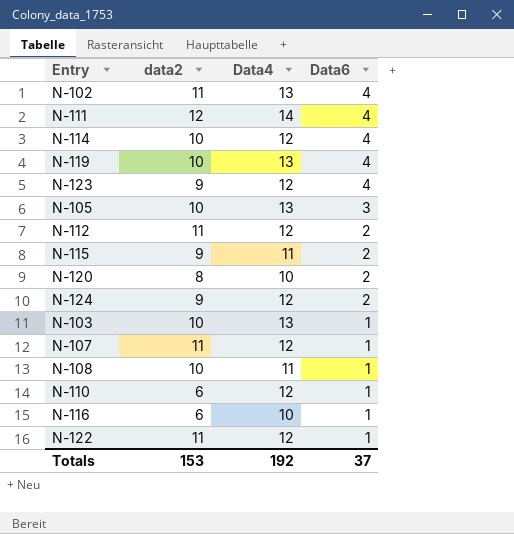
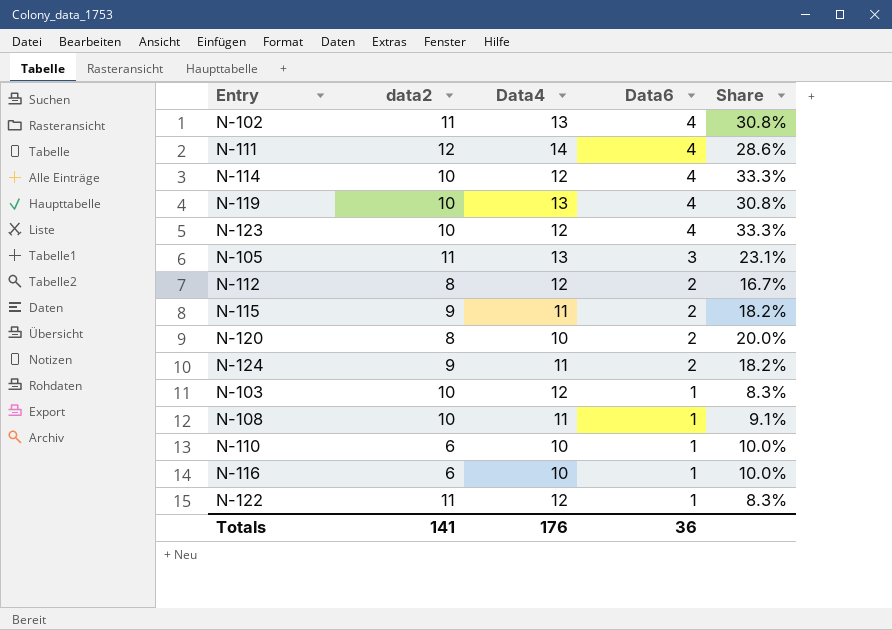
column Share | formula: none -> [Data6] / [Data4]
row N-107: 11 | 12 | 1 -> none
N-123 | data2: 9 -> 10
N-105 | data2: 10 -> 11
N-112 | data2: 11 -> 8
N-124 | Data4: 12 -> 11
N-103 | Data4: 13 -> 12
N-110 | Data4: 12 -> 10
Totals | data2: 153 -> 141
Totals | Data4: 192 -> 176
Totals | Data6: 37 -> 36

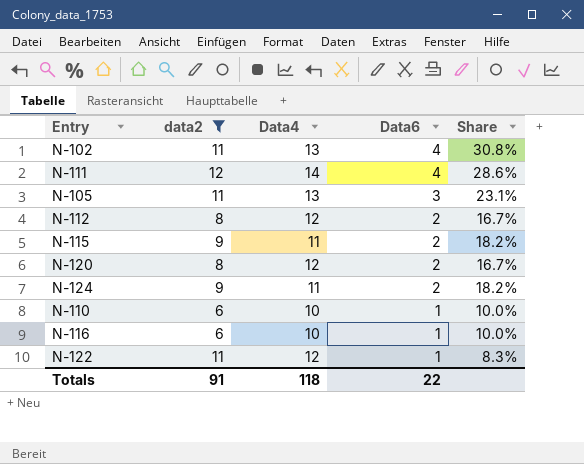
filter: none -> data2 != 10
N-120 | Data4: 10 -> 12
N-120 | Share: 20.0% -> 16.7%
Totals | data2: 141 -> 91
Totals | Data4: 176 -> 118
Totals | Data6: 36 -> 22

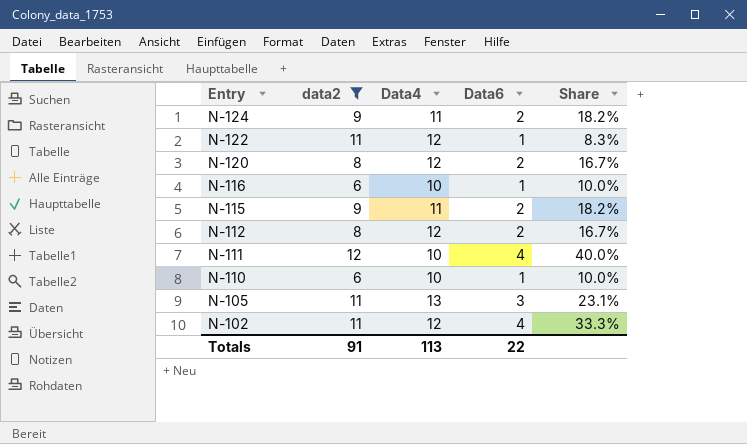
row order: Data6 descending -> Entry descending
N-111 | Data4: 14 -> 10
N-111 | Share: 28.6% -> 40.0%
N-102 | Data4: 13 -> 12
N-102 | Share: 30.8% -> 33.3%
Totals | Data4: 118 -> 113

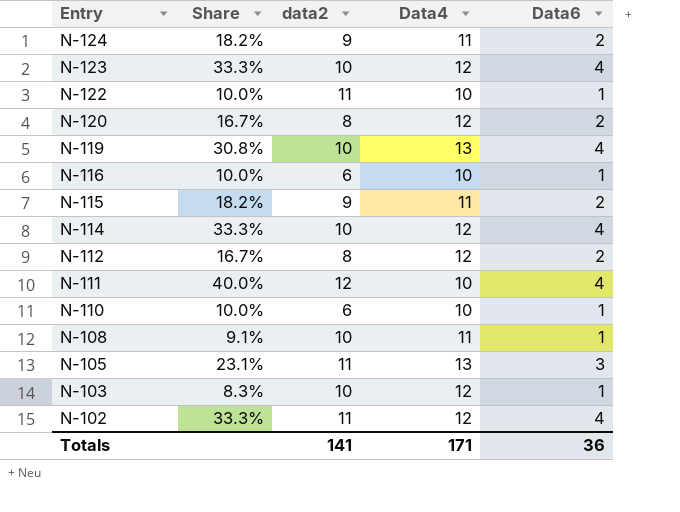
filter: data2 != 10 -> none
column Share | position: 5 -> 2
N-122 | Share: 8.3% -> 10.0%
N-122 | Data4: 12 -> 10
Totals | data2: 91 -> 141
Totals | Data4: 113 -> 171
Totals | Data6: 22 -> 36

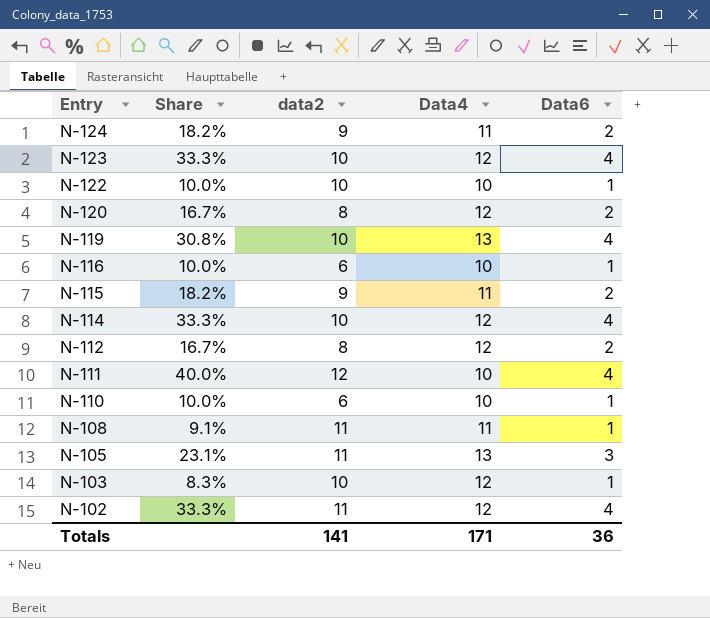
N-122 | data2: 11 -> 10
N-108 | data2: 10 -> 11

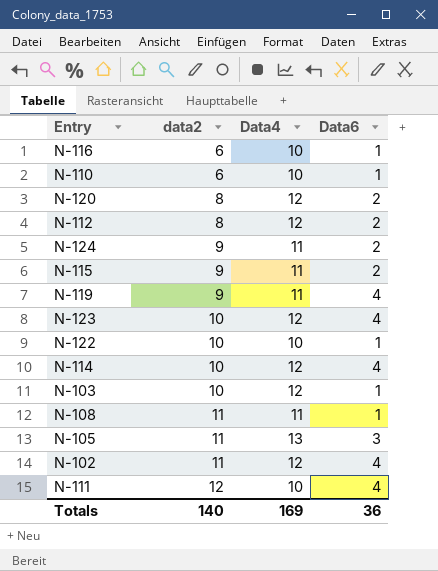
row order: Entry descending -> data2 ascending
column Share | formula: [Data6] / [Data4] -> none
N-119 | data2: 10 -> 9
N-119 | Data4: 13 -> 11
Totals | data2: 141 -> 140
Totals | Data4: 171 -> 169

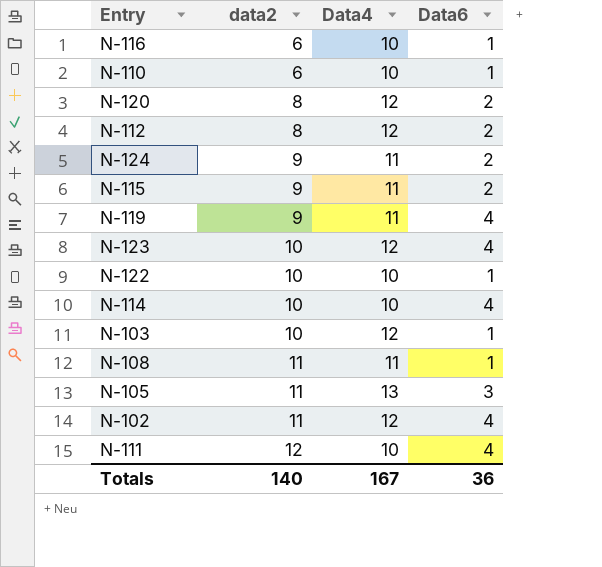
N-114 | Data4: 12 -> 10
Totals | Data4: 169 -> 167

